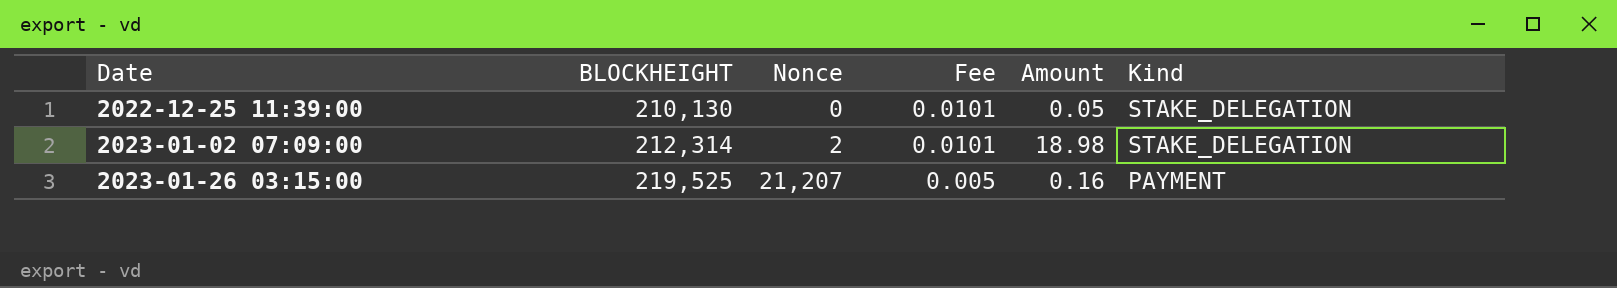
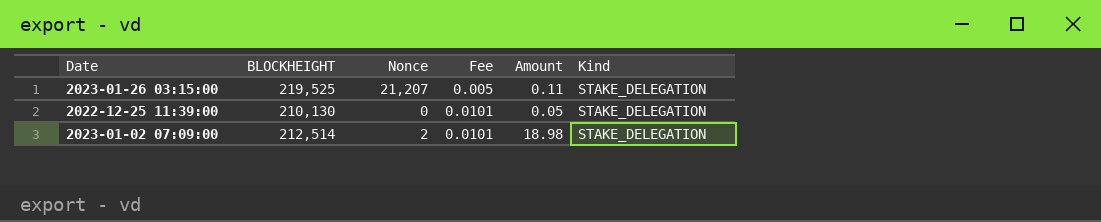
row order: Date ascending -> Fee ascending
2023-01-26 03:15:00 | Amount: 0.16 -> 0.11
2023-01-26 03:15:00 | Kind: PAYMENT -> STAKE_DELEGATION
2023-01-02 07:09:00 | BLOCKHEIGHT: 212,314 -> 212,514

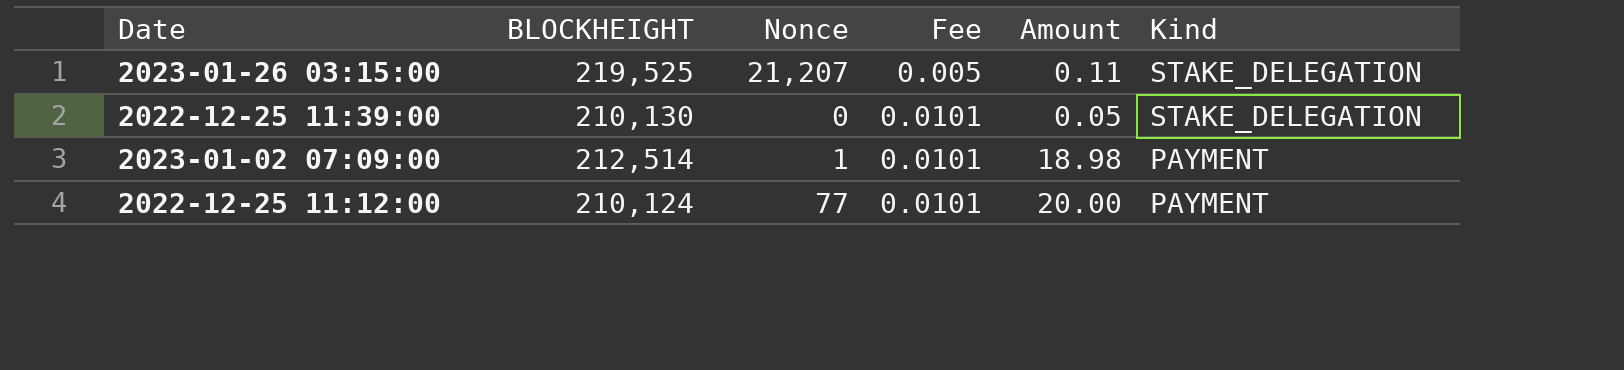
2023-01-02 07:09:00 | Nonce: 2 -> 1
2023-01-02 07:09:00 | Kind: STAKE_DELEGATION -> PAYMENT
row 2022-12-25 11:12:00: none -> 210,124 | 77 | 0.0101 | 20.00 | PAYMENT

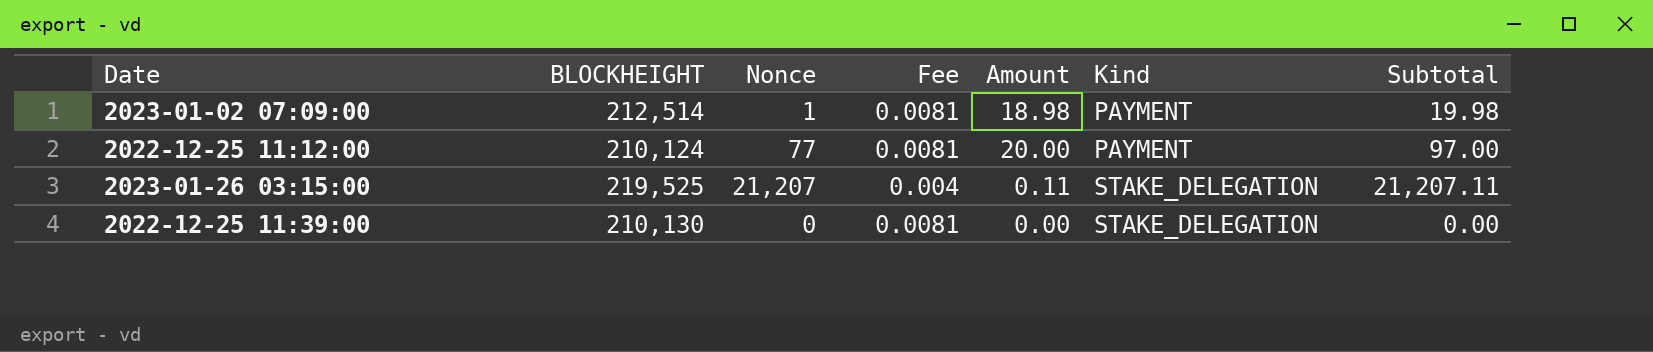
row order: Fee ascending -> Kind ascending
column Subtotal | formula: none -> [Nonce] + [Amount]
2023-01-02 07:09:00 | Fee: 0.0101 -> 0.0081
2022-12-25 11:12:00 | Fee: 0.0101 -> 0.0081
2023-01-26 03:15:00 | Fee: 0.005 -> 0.004
2022-12-25 11:39:00 | Fee: 0.0101 -> 0.0081
2022-12-25 11:39:00 | Amount: 0.05 -> 0.00

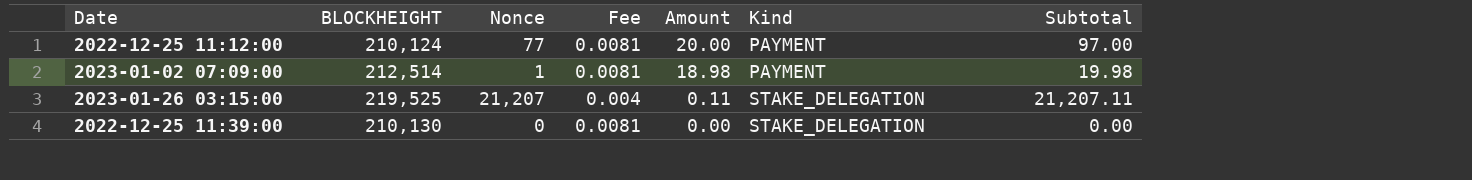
row order: Kind ascending -> Amount descending

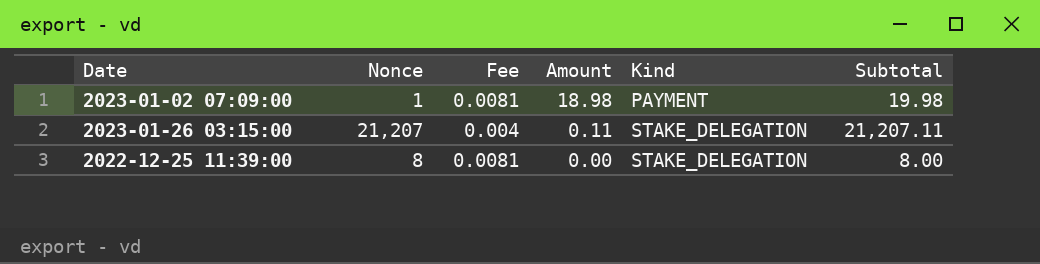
column BLOCKHEIGHT | position: 2 -> none
row 2022-12-25 11:12:00: 210,124 | 77 | 0.0081 | 20.00 | PAYMENT | 97.00 -> none
2022-12-25 11:39:00 | Nonce: 0 -> 8
2022-12-25 11:39:00 | Subtotal: 0.00 -> 8.00

